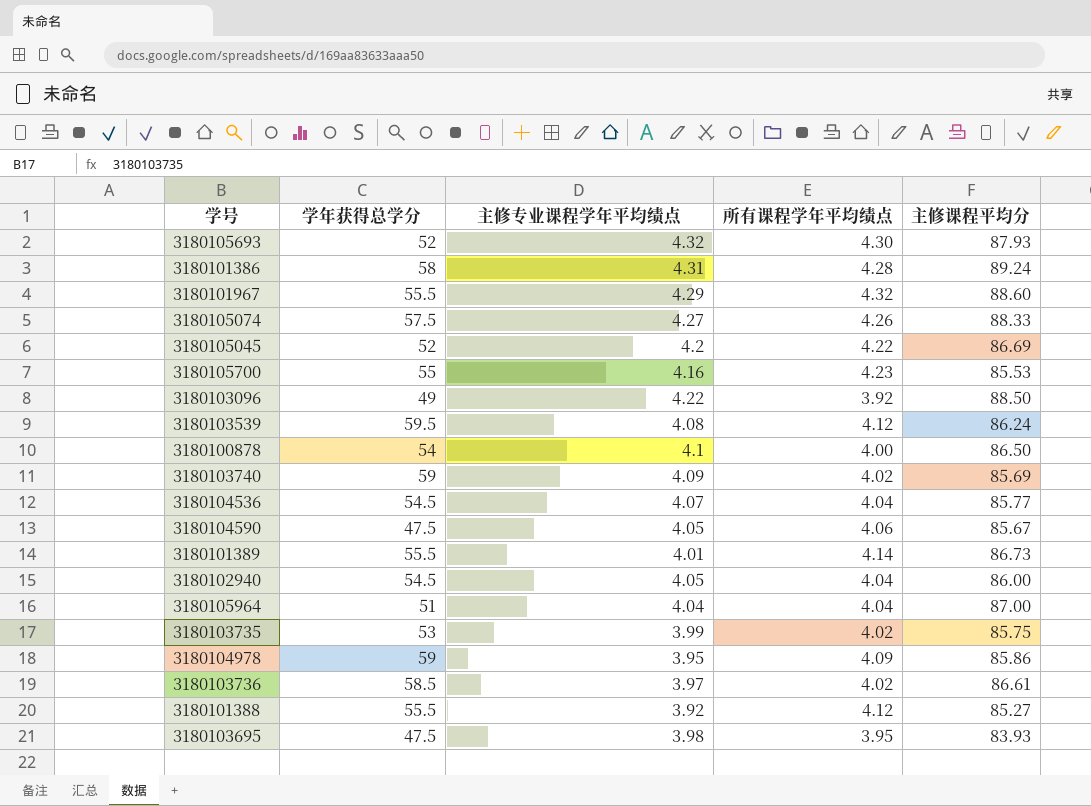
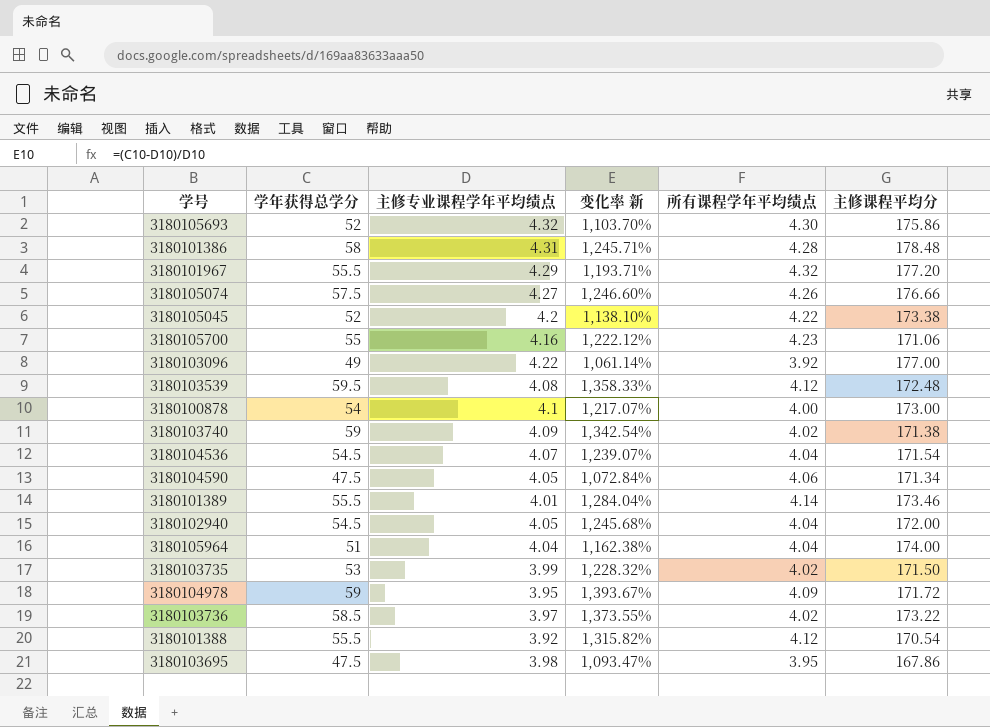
column 变化率 新 | formula: none -> ([学年获得总学分] - [主修专业课程学年平均绩点]) / [主修专业课程学年平均绩点]
3180105693 | 主修课程平均分: 87.93 -> 175.86
3180101386 | 主修课程平均分: 89.24 -> 178.48
3180101967 | 主修课程平均分: 88.60 -> 177.20
3180105074 | 主修课程平均分: 88.33 -> 176.66
3180105045 | 主修课程平均分: 86.69 -> 173.38
3180105700 | 主修课程平均分: 85.53 -> 171.06
3180103096 | 主修课程平均分: 88.50 -> 177.00
3180103539 | 主修课程平均分: 86.24 -> 172.48
3180100878 | 主修课程平均分: 86.50 -> 173.00
3180103740 | 主修课程平均分: 85.69 -> 171.38
3180104536 | 主修课程平均分: 85.77 -> 171.54
3180104590 | 主修课程平均分: 85.67 -> 171.34
3180101389 | 主修课程平均分: 86.73 -> 173.46
3180102940 | 主修课程平均分: 86.00 -> 172.00
3180105964 | 主修课程平均分: 87.00 -> 174.00
3180103735 | 主修课程平均分: 85.75 -> 171.50
3180104978 | 主修课程平均分: 85.86 -> 171.72
3180103736 | 主修课程平均分: 86.61 -> 173.22
3180101388 | 主修课程平均分: 85.27 -> 170.54
3180103695 | 主修课程平均分: 83.93 -> 167.86

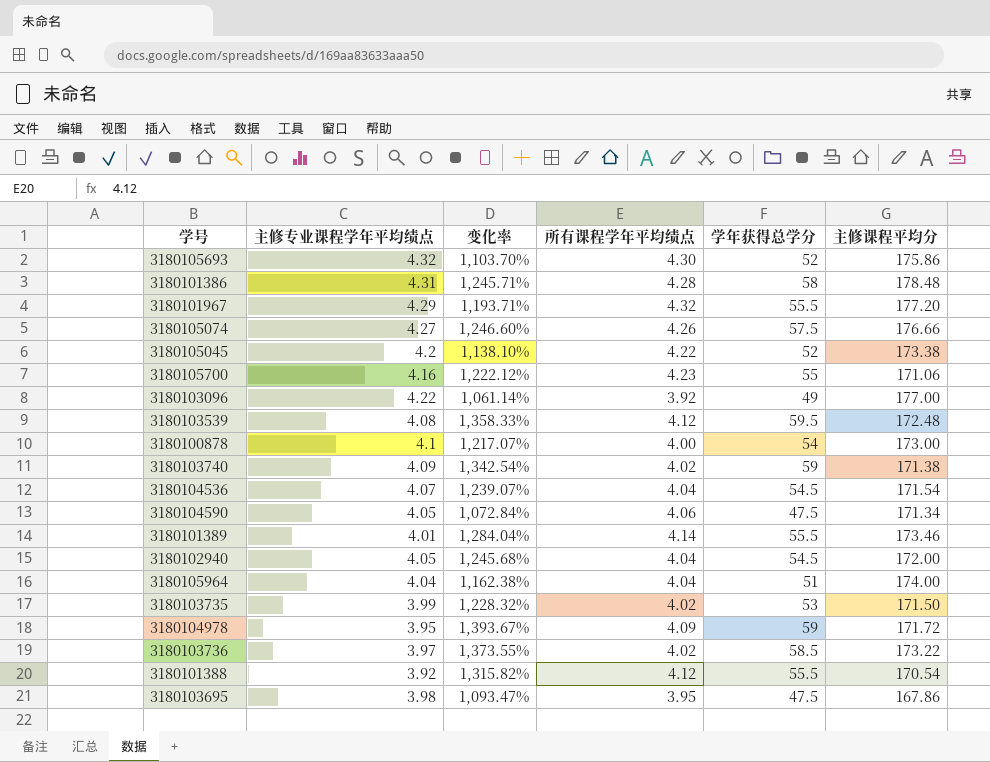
column name: 变化率 新 -> 变化率
column 学年获得总学分 | position: 2 -> 5

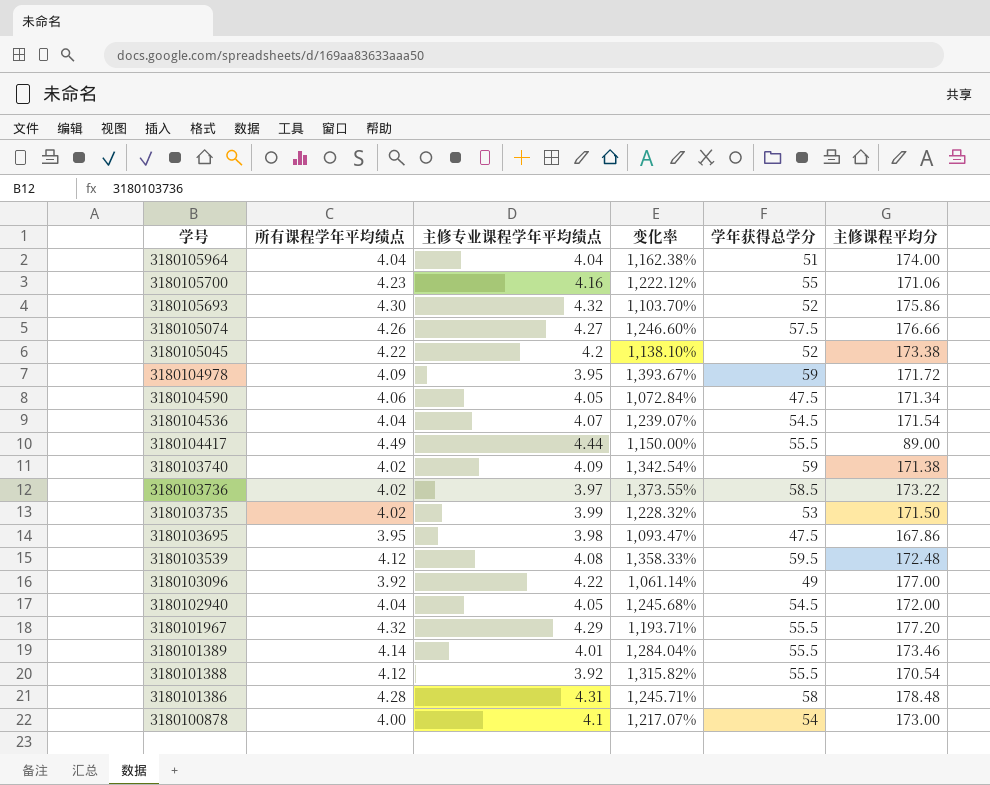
row order: none -> 学号 descending
column 所有课程学年平均绩点 | position: 4 -> 2
row 3180104417: none -> 4.49 | 4.44 | 1,150.00% | 55.5 | 89.00

